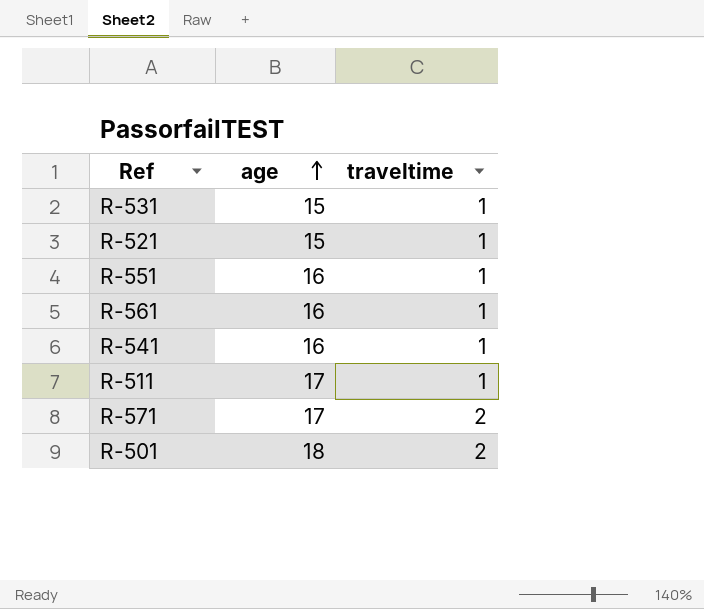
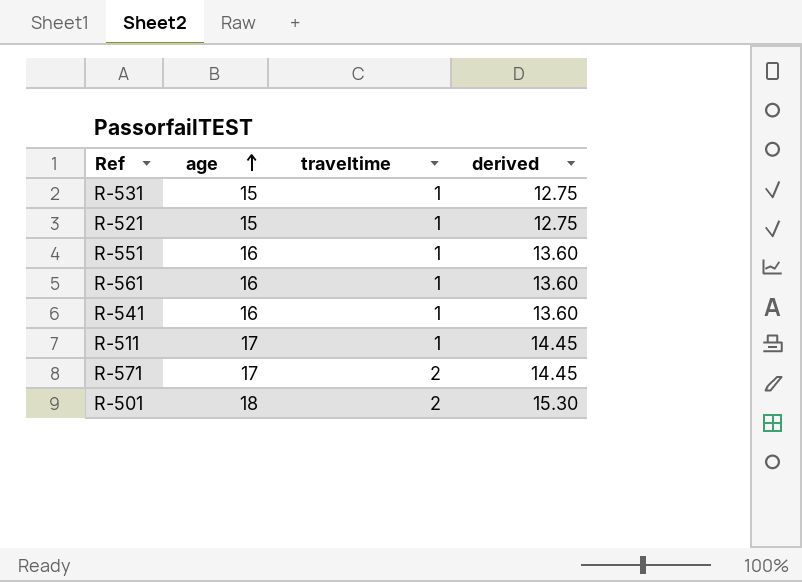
column derived | formula: none -> [age] * 0.85

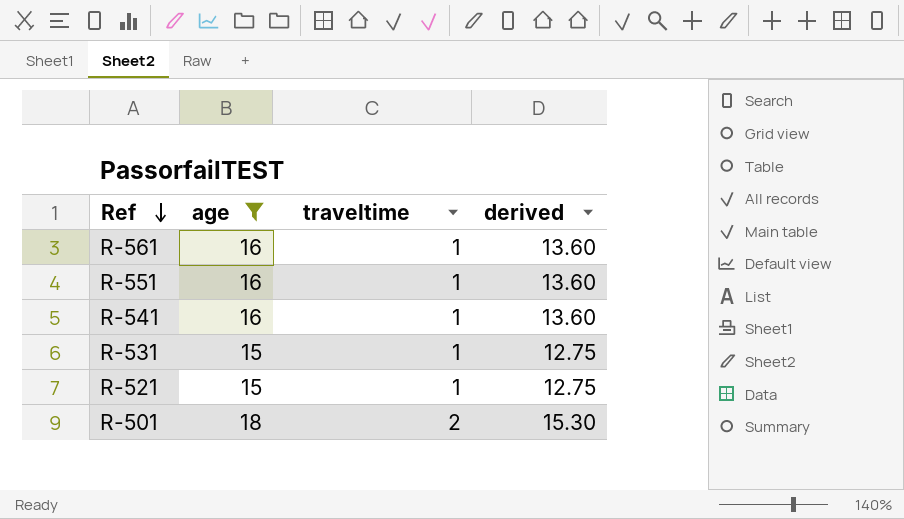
filter: none -> age != 17
row order: age ascending -> Ref descending

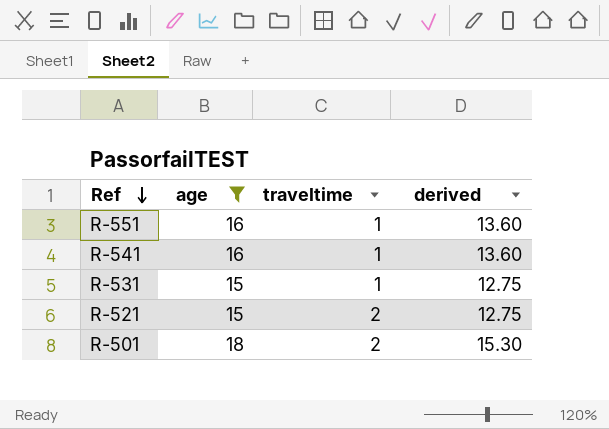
row R-561: 16 | 1 | 13.60 -> none
R-521 | traveltime: 1 -> 2

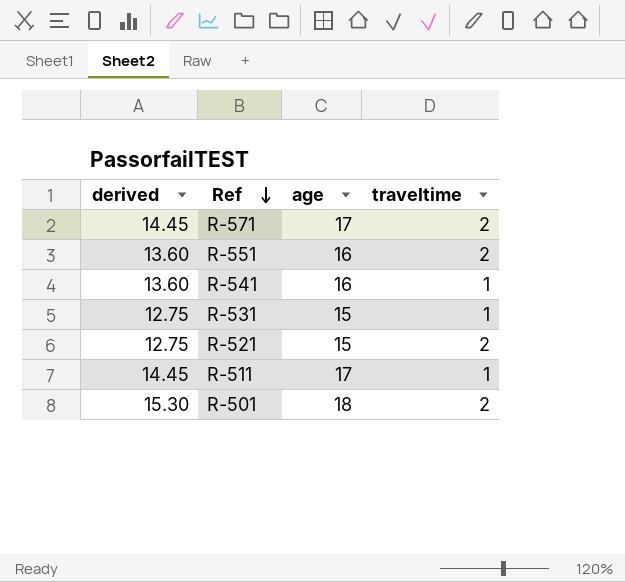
filter: age != 17 -> none
column derived | position: 4 -> 1
R-551 | traveltime: 1 -> 2

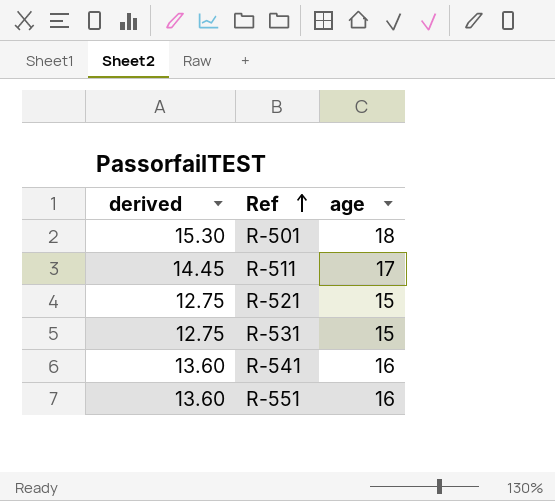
row order: Ref descending -> Ref ascending
column traveltime | position: 4 -> none
row R-571: 14.45 | 17 | 2 -> none

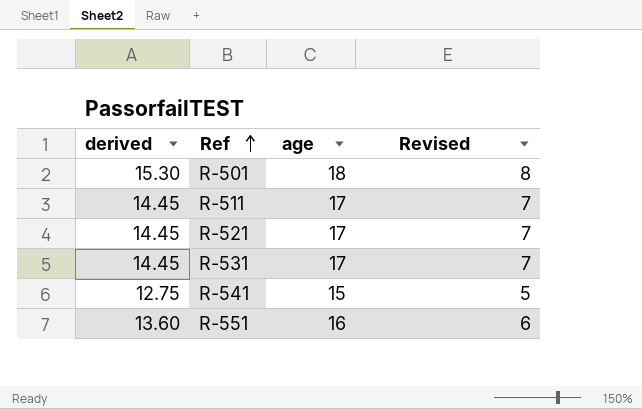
column Revised | formula: none -> [age] - 10
R-521 | derived: 12.75 -> 14.45
R-521 | age: 15 -> 17
R-531 | derived: 12.75 -> 14.45
R-531 | age: 15 -> 17
R-541 | derived: 13.60 -> 12.75
R-541 | age: 16 -> 15

